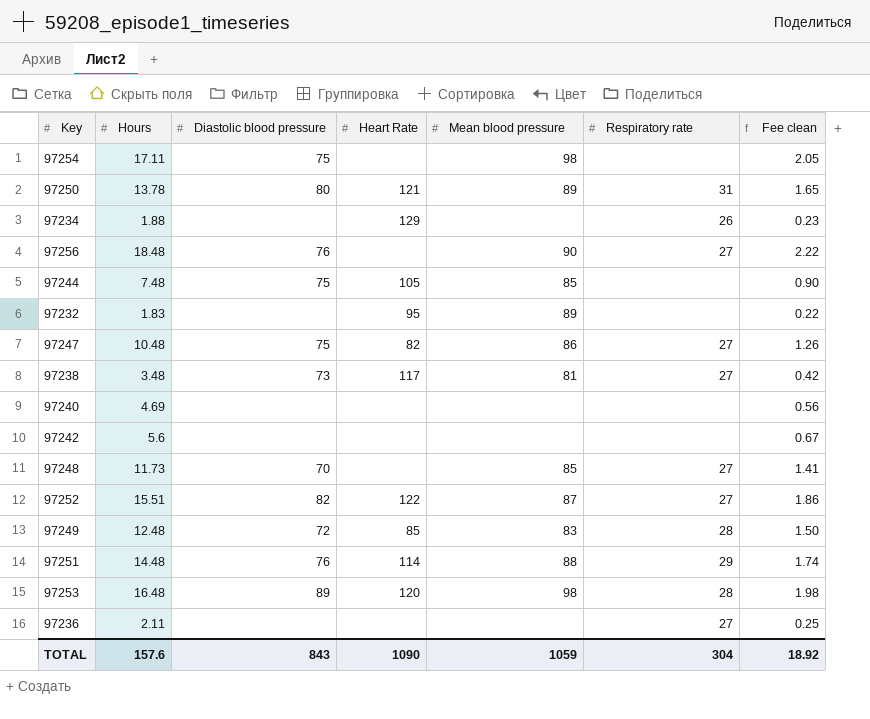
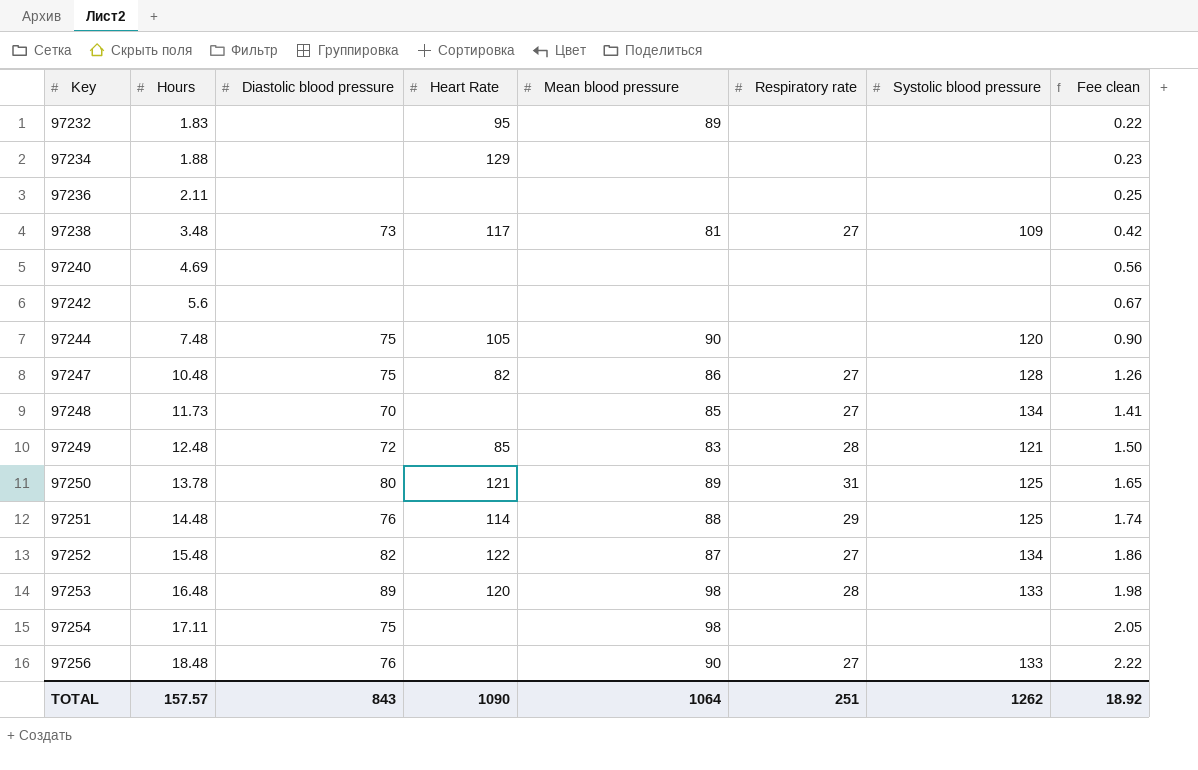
row order: none -> Key ascending
column Systolic blood pressure | position: none -> 7
97234 | Respiratory rate: 26 -> none
97236 | Respiratory rate: 27 -> none
97244 | Mean blood pressure: 85 -> 90
97252 | Hours: 15.51 -> 15.48
TOTAL | Hours: 157.6 -> 157.57
TOTAL | Mean blood pressure: 1059 -> 1064
TOTAL | Respiratory rate: 304 -> 251

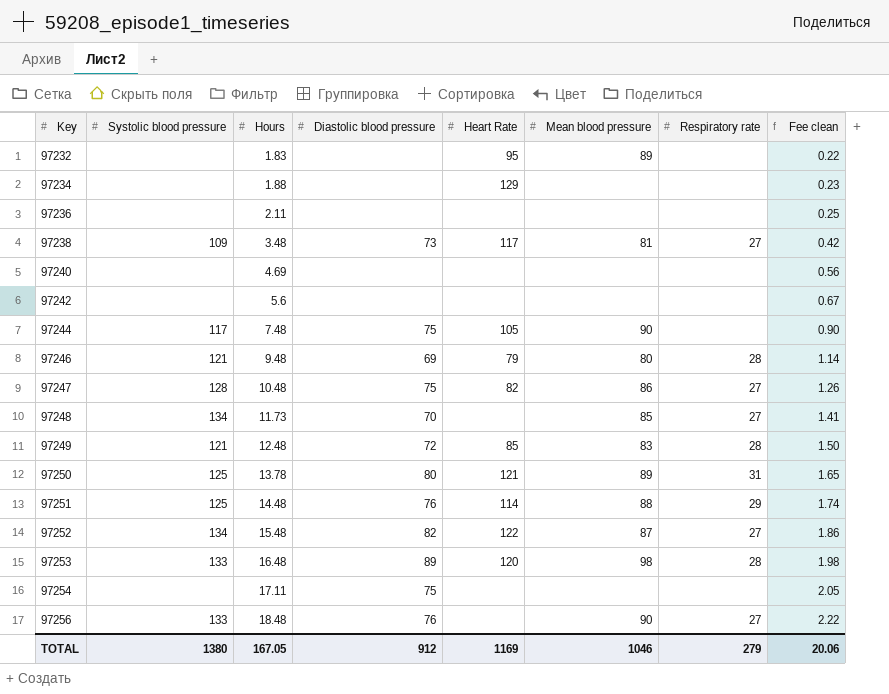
column Systolic blood pressure | position: 7 -> 2
97244 | Systolic blood pressure: 120 -> 117
row 97246: none -> 121 | 9.48 | 69 | 79 | 80 | 28 | 1.14
97254 | Mean blood pressure: 98 -> none
TOTAL | Systolic blood pressure: 1262 -> 1380
TOTAL | Hours: 157.57 -> 167.05
TOTAL | Diastolic blood pressure: 843 -> 912
TOTAL | Heart Rate: 1090 -> 1169
TOTAL | Mean blood pressure: 1064 -> 1046
TOTAL | Respiratory rate: 251 -> 279
TOTAL | Fee clean: 18.92 -> 20.06

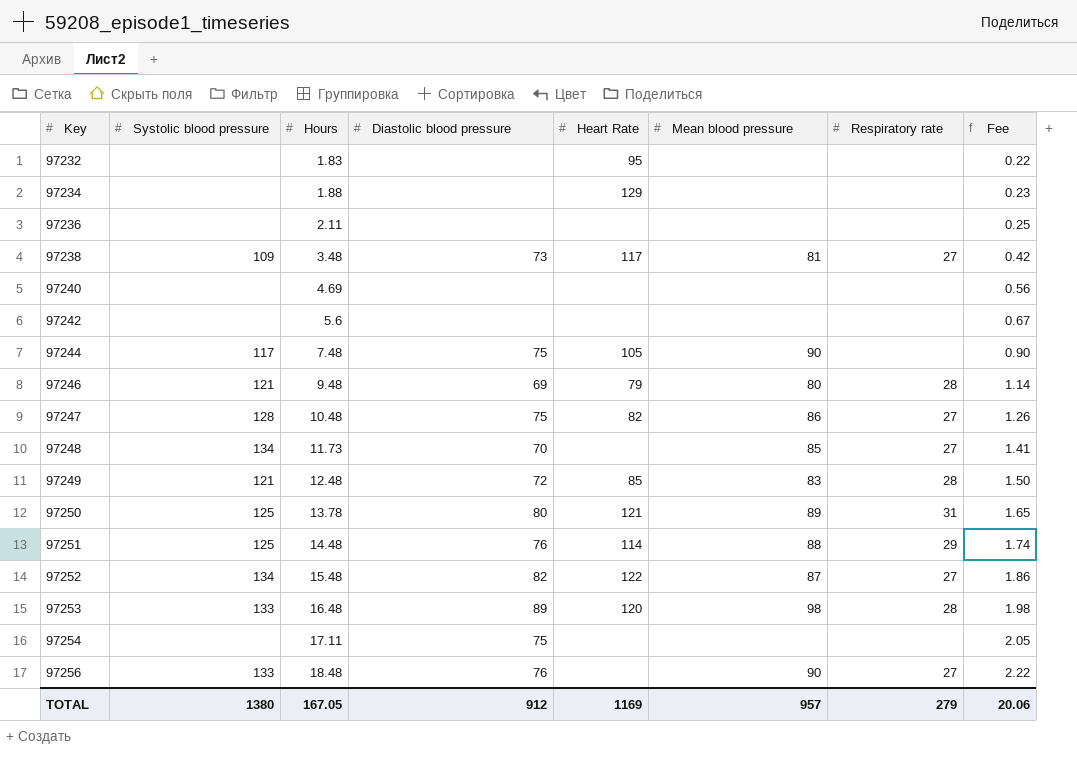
column name: Fee clean -> Fee
97232 | Mean blood pressure: 89 -> none
TOTAL | Mean blood pressure: 1046 -> 957

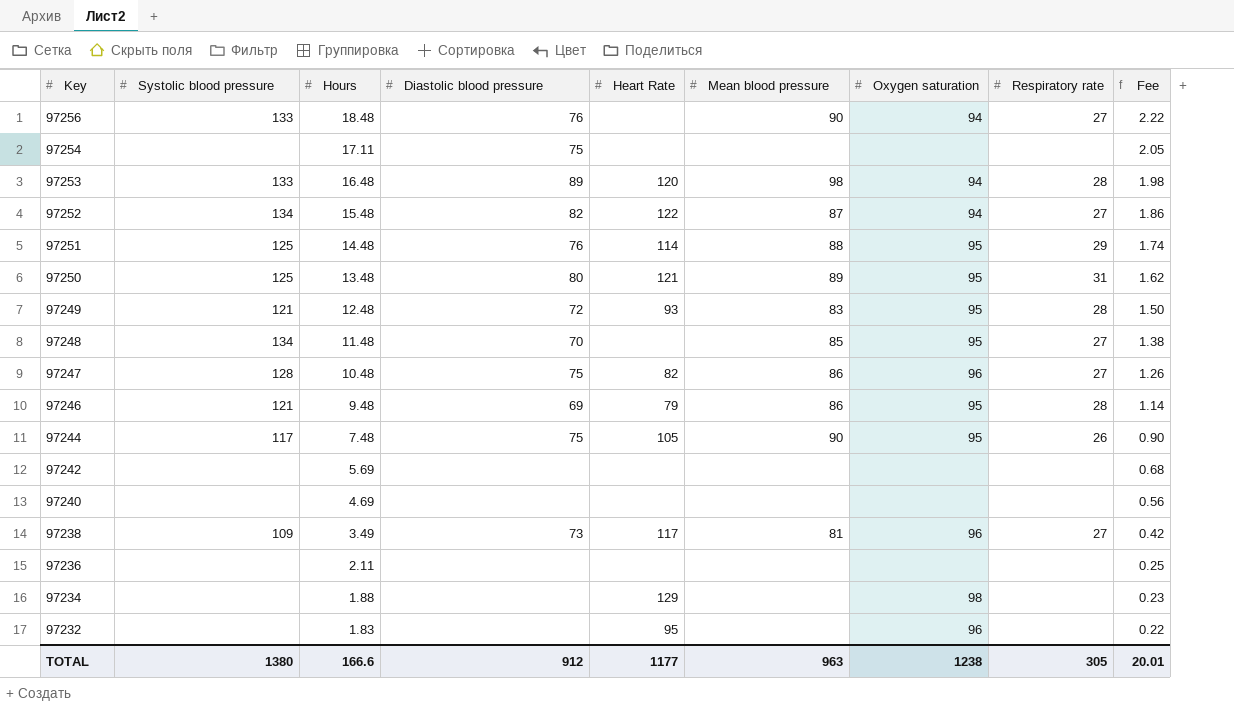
row order: Key ascending -> Key descending
column Oxygen saturation | position: none -> 7
97250 | Hours: 13.78 -> 13.48
97250 | Fee: 1.65 -> 1.62
97249 | Heart Rate: 85 -> 93
97248 | Hours: 11.73 -> 11.48
97248 | Fee: 1.41 -> 1.38
97246 | Mean blood pressure: 80 -> 86
97244 | Respiratory rate: none -> 26
97242 | Hours: 5.6 -> 5.69
97242 | Fee: 0.67 -> 0.68
97238 | Hours: 3.48 -> 3.49
TOTAL | Hours: 167.05 -> 166.6
TOTAL | Heart Rate: 1169 -> 1177
TOTAL | Mean blood pressure: 957 -> 963
TOTAL | Respiratory rate: 279 -> 305
TOTAL | Fee: 20.06 -> 20.01

